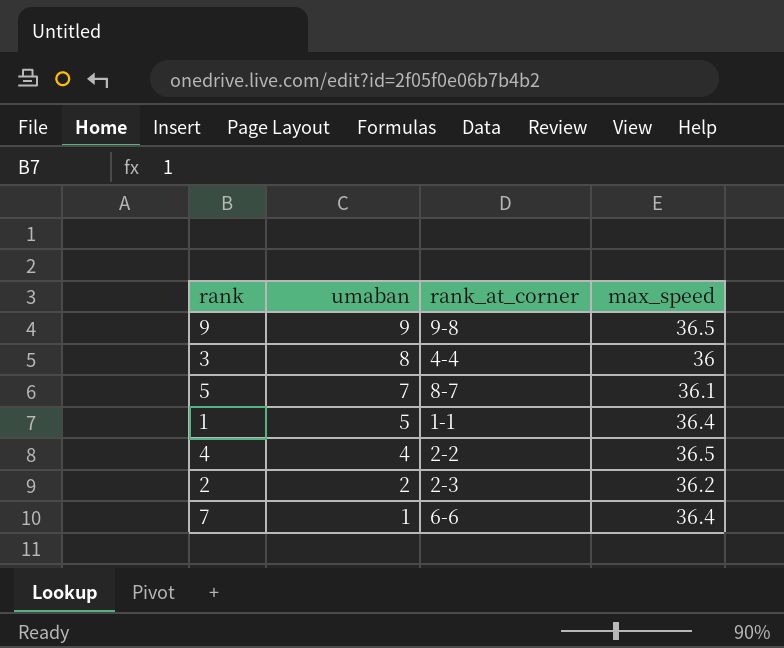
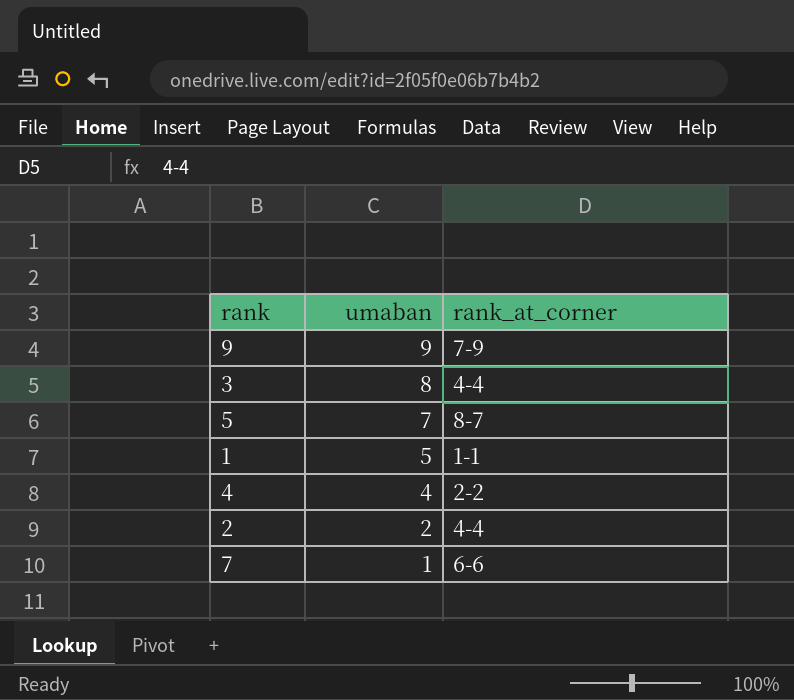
column max_speed | position: 4 -> none
9 | rank_at_corner: 9-8 -> 7-9
2 | rank_at_corner: 2-3 -> 4-4

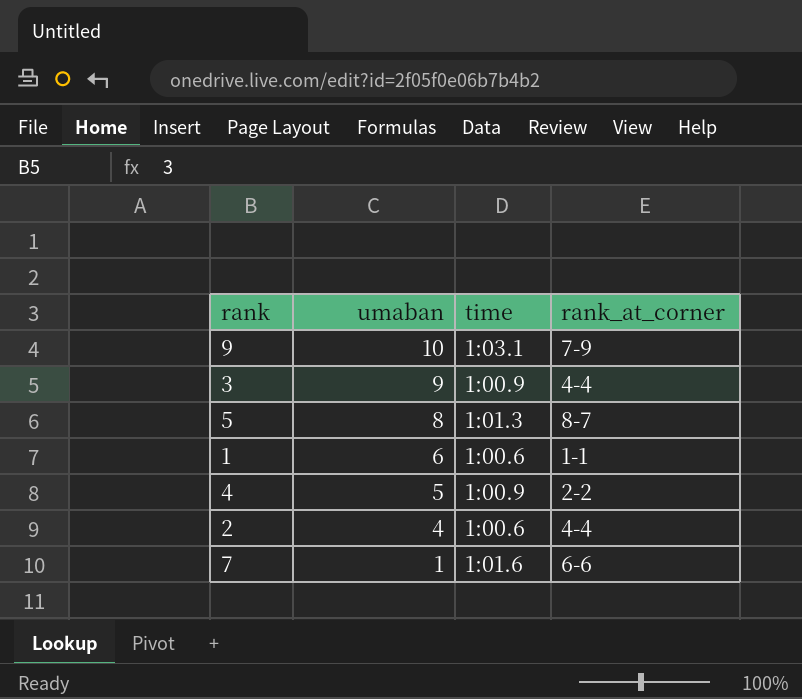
column time | position: none -> 3
9 | umaban: 9 -> 10
3 | umaban: 8 -> 9
5 | umaban: 7 -> 8
1 | umaban: 5 -> 6
4 | umaban: 4 -> 5
2 | umaban: 2 -> 4

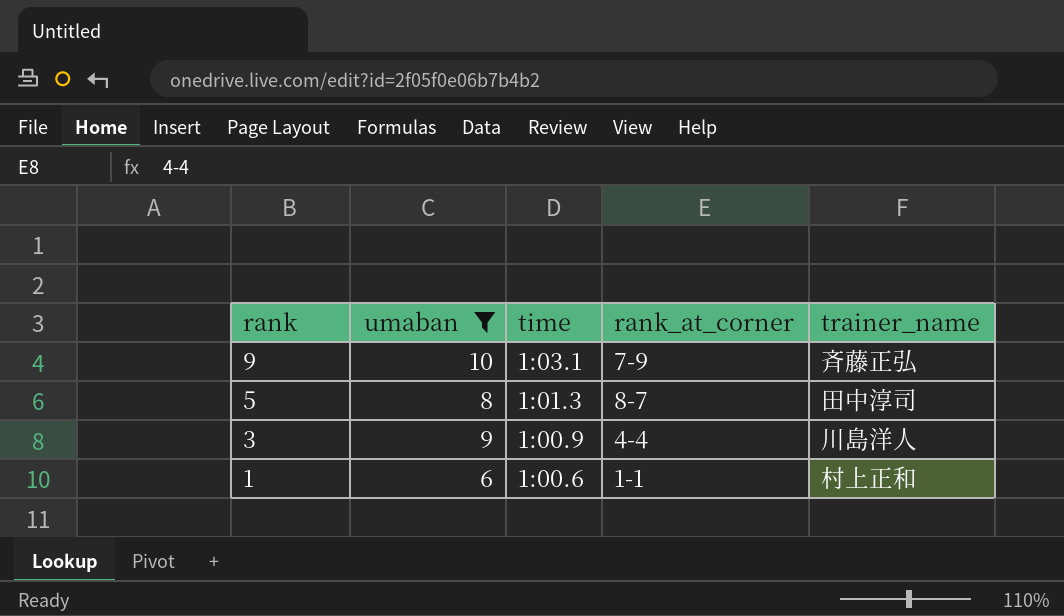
filter: none -> umaban >= 6
row order: umaban descending -> rank descending
column trainer_name | position: none -> 5

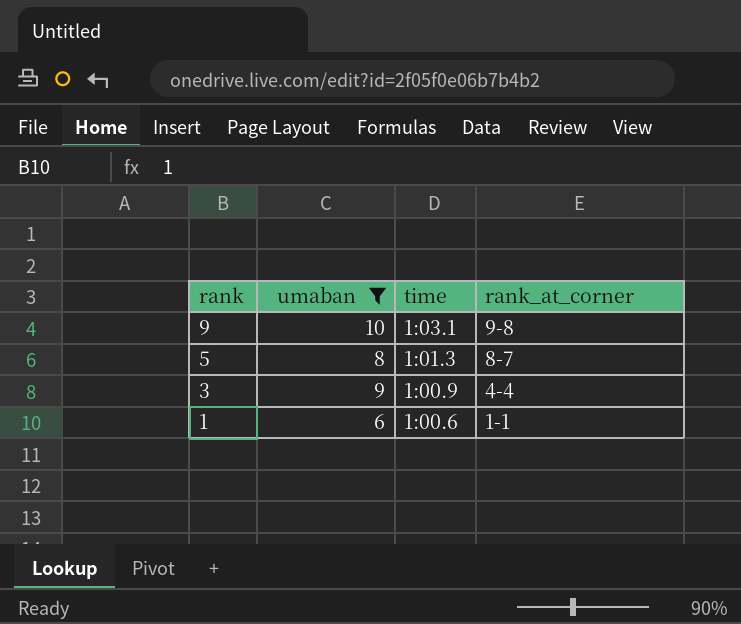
column trainer_name | position: 5 -> none
9 | rank_at_corner: 7-9 -> 9-8

